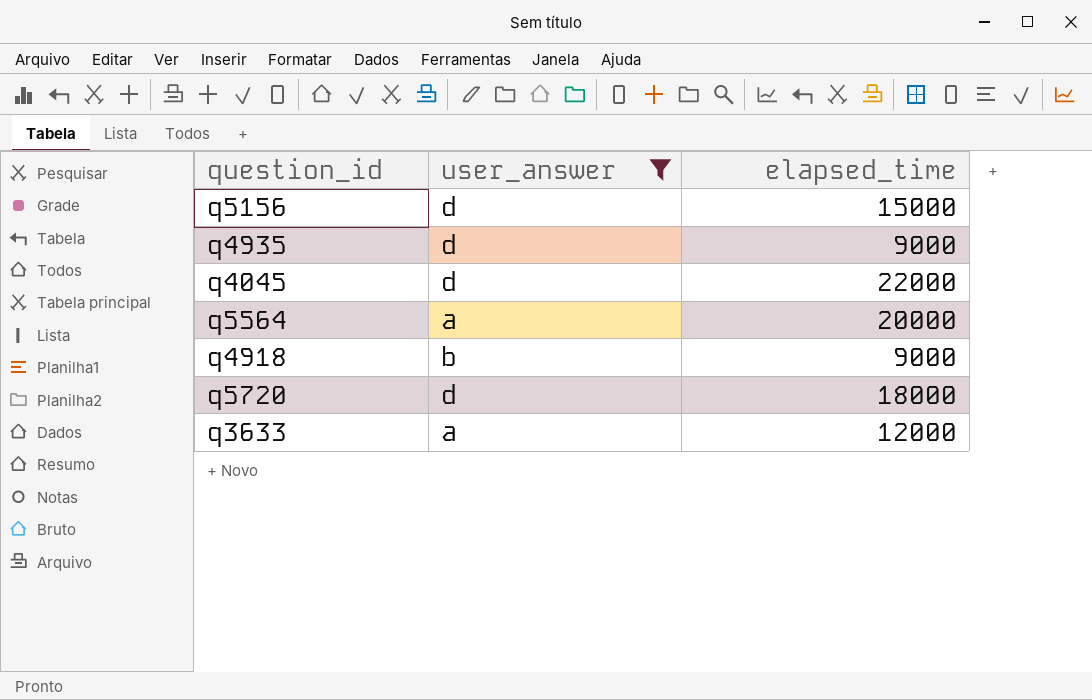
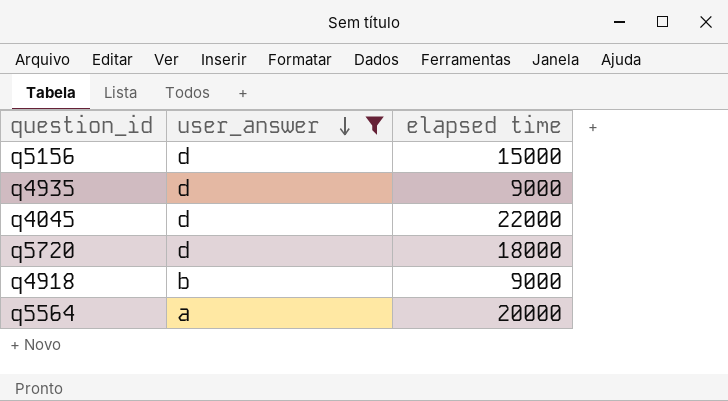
row order: none -> user_answer descending
column name: elapsed_time -> elapsed time
row q3633: a | 12000 -> none

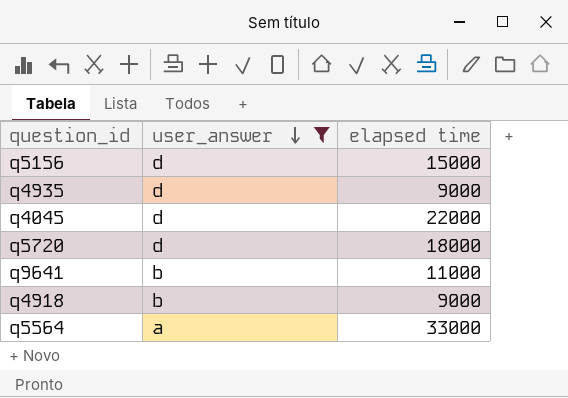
row q9641: none -> b | 11000
q5564 | elapsed time: 20000 -> 33000

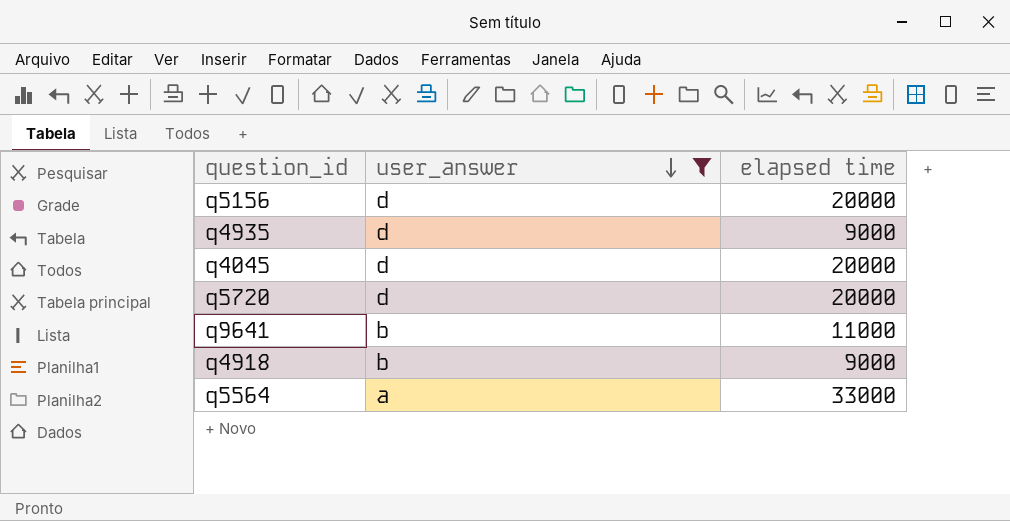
q5156 | elapsed time: 15000 -> 20000
q4045 | elapsed time: 22000 -> 20000
q5720 | elapsed time: 18000 -> 20000

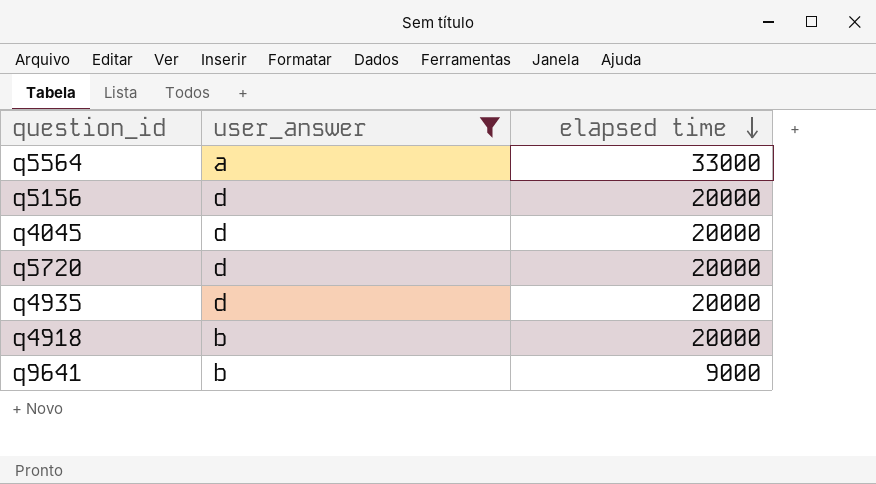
row order: user_answer descending -> elapsed time descending
q4935 | elapsed time: 9000 -> 20000
q4918 | elapsed time: 9000 -> 20000
q9641 | elapsed time: 11000 -> 9000

